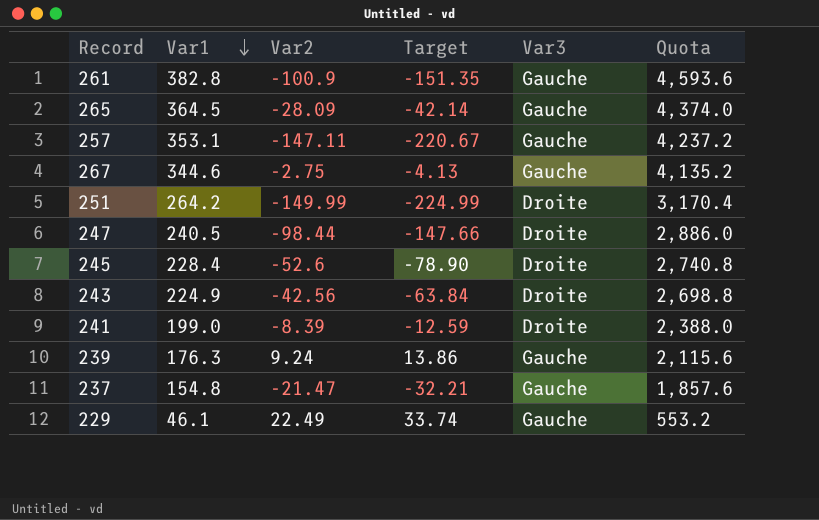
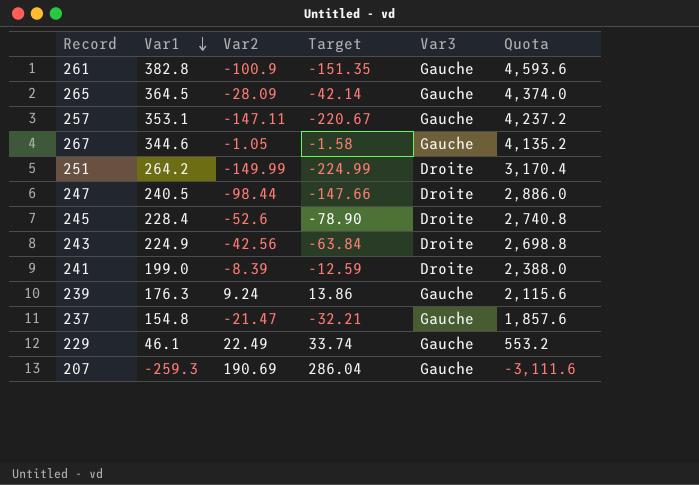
267 | Var2: -2.75 -> -1.05
267 | Target: -4.13 -> -1.58
row 207: none -> -259.3 | 190.69 | 286.04 | Gauche | -3,111.6

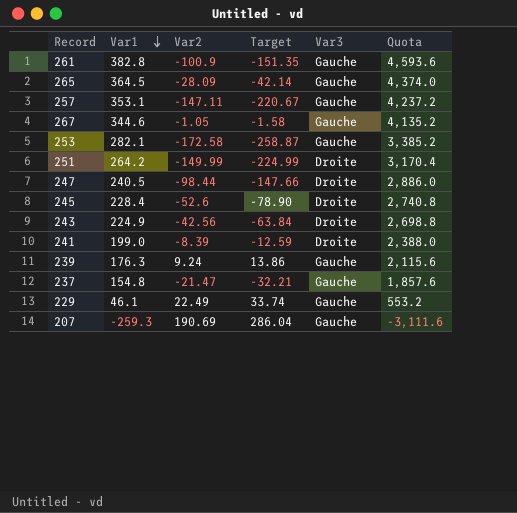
row 253: none -> 282.1 | -172.58 | -258.87 | Gauche | 3,385.2

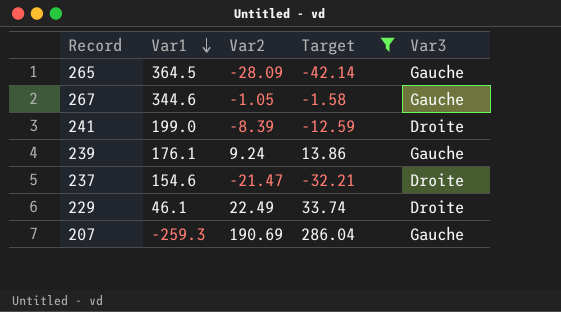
filter: none -> Target >= -42.14
column Quota | formula: [Var1] * 12 -> none
239 | Var1: 176.3 -> 176.1
237 | Var1: 154.8 -> 154.6
237 | Var3: Gauche -> Droite
229 | Var3: Gauche -> Droite

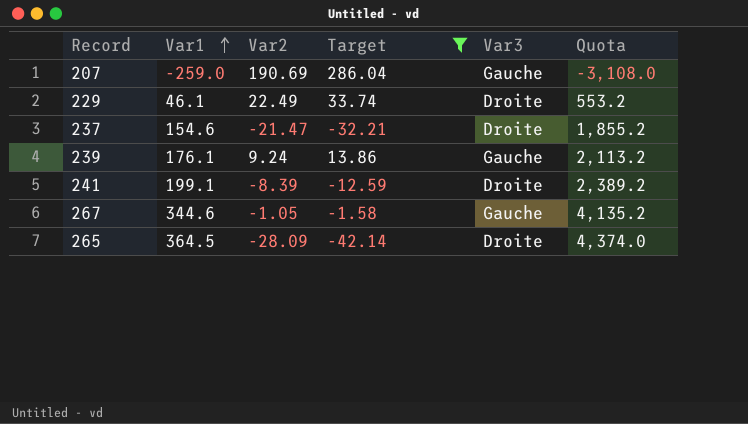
row order: Var1 descending -> Var1 ascending
column Quota | formula: none -> [Var1] * 12
207 | Var1: -259.3 -> -259.0
241 | Var1: 199.0 -> 199.1
265 | Var3: Gauche -> Droite

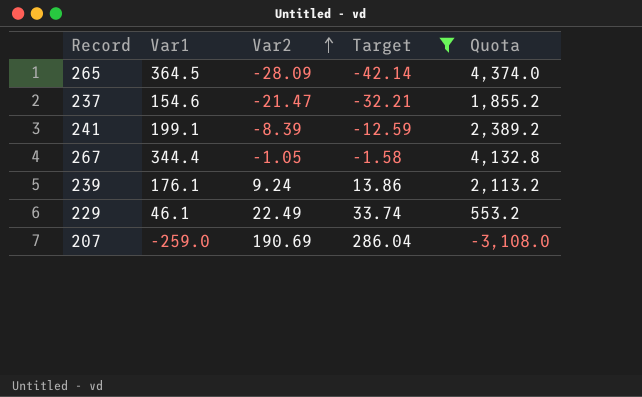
row order: Var1 ascending -> Var2 ascending
column Var3 | position: 5 -> none
267 | Var1: 344.6 -> 344.4
267 | Quota: 4,135.2 -> 4,132.8

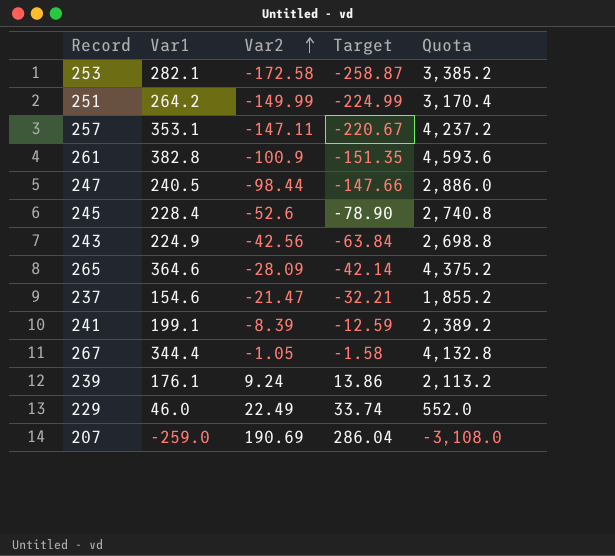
filter: Target >= -42.14 -> none
265 | Var1: 364.5 -> 364.6
265 | Quota: 4,374.0 -> 4,375.2
229 | Var1: 46.1 -> 46.0
229 | Quota: 553.2 -> 552.0

